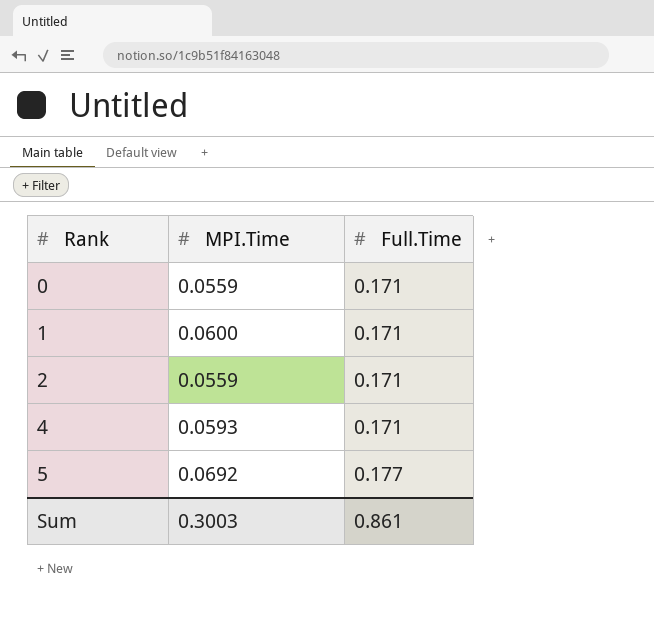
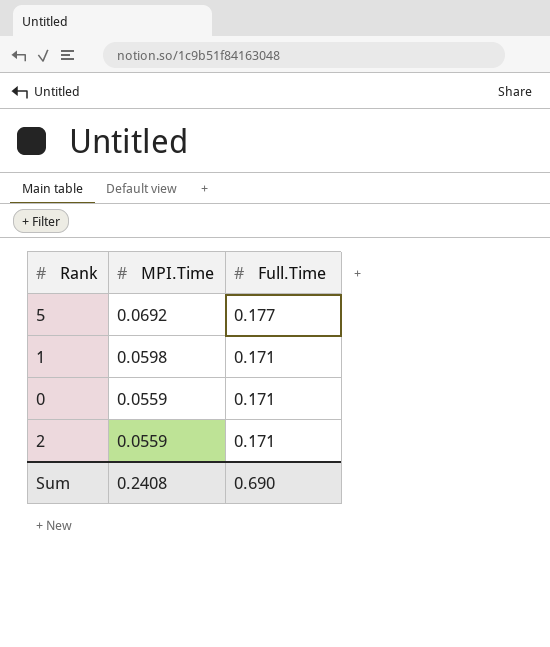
row order: Rank ascending -> MPI.Time descending
row 4: 0.0593 | 0.171 -> none
1 | MPI.Time: 0.0600 -> 0.0598
Sum | MPI.Time: 0.3003 -> 0.2408
Sum | Full.Time: 0.861 -> 0.690

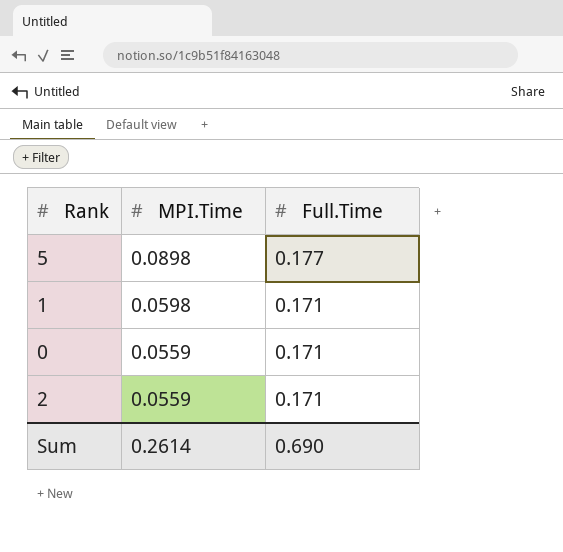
5 | MPI.Time: 0.0692 -> 0.0898
Sum | MPI.Time: 0.2408 -> 0.2614

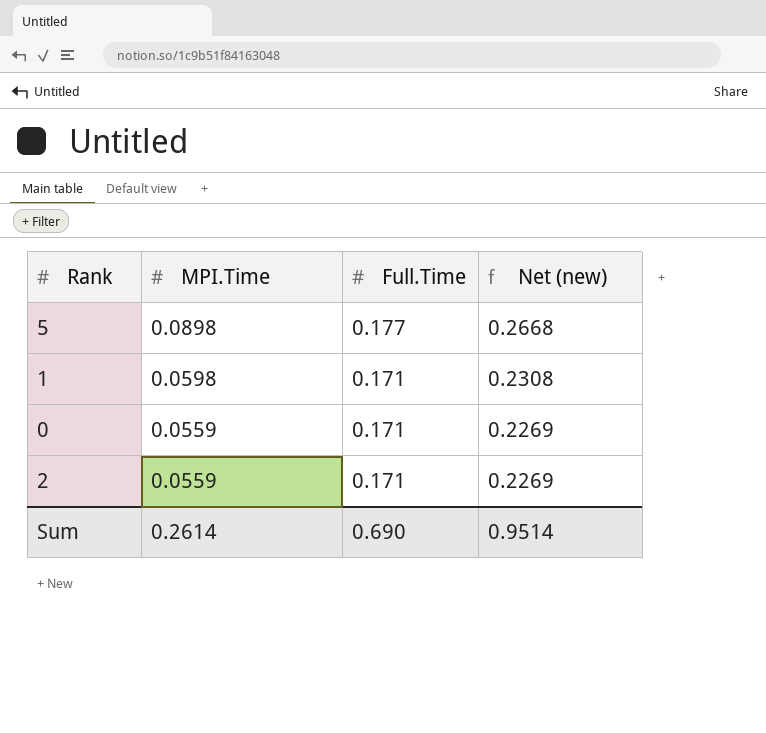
column Net (new) | formula: none -> [MPI.Time] + [Full.Time]

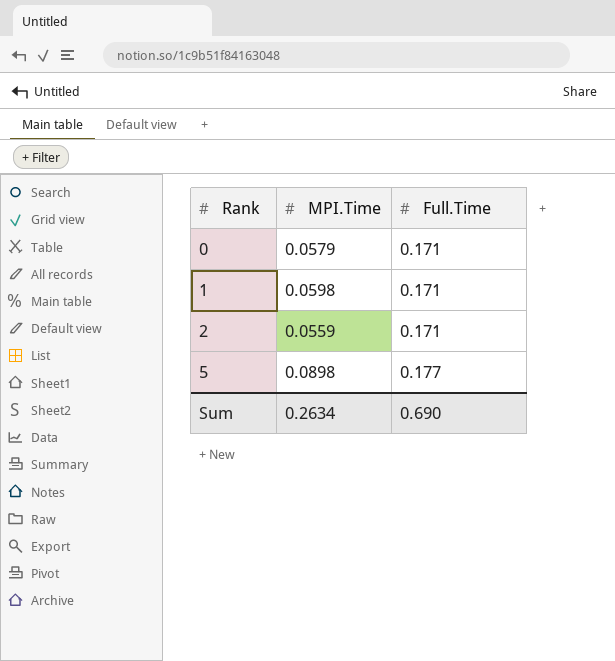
row order: MPI.Time descending -> Rank ascending
column Net (new) | formula: [MPI.Time] + [Full.Time] -> none
0 | MPI.Time: 0.0559 -> 0.0579
Sum | MPI.Time: 0.2614 -> 0.2634

